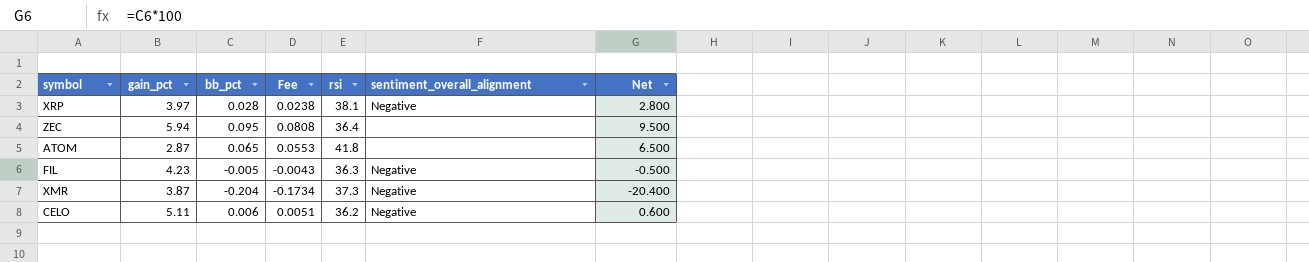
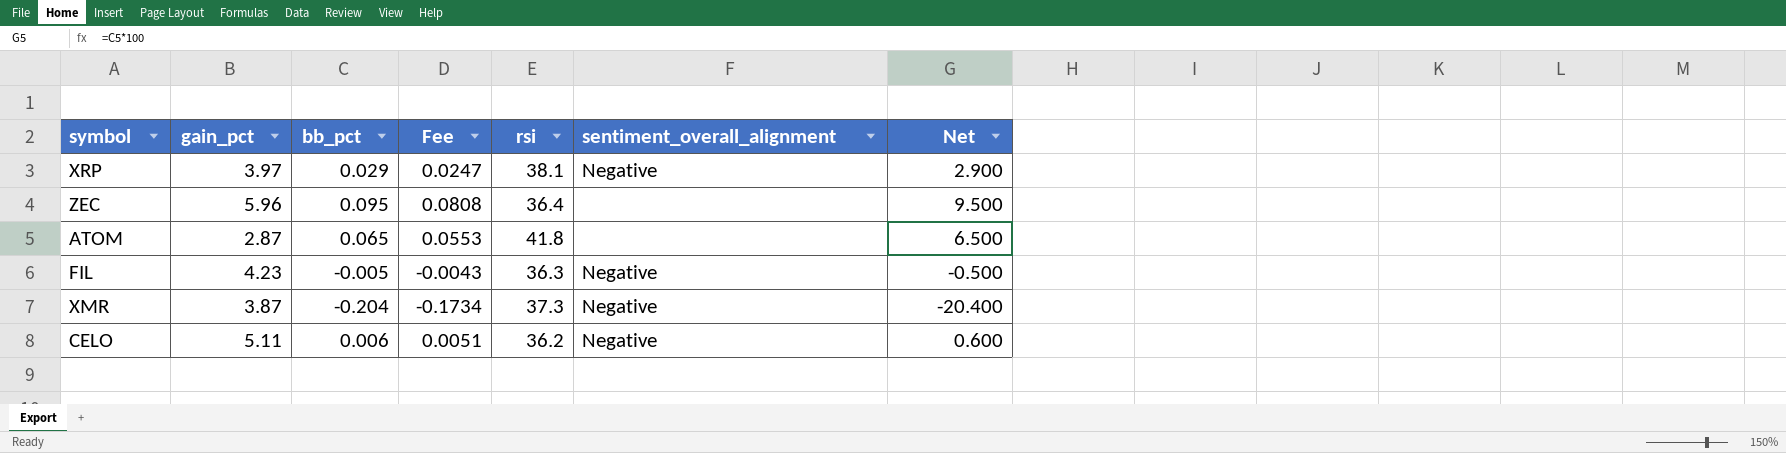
XRP | bb_pct: 0.028 -> 0.029
XRP | Fee: 0.0238 -> 0.0247
XRP | Net: 2.800 -> 2.900
ZEC | gain_pct: 5.94 -> 5.96

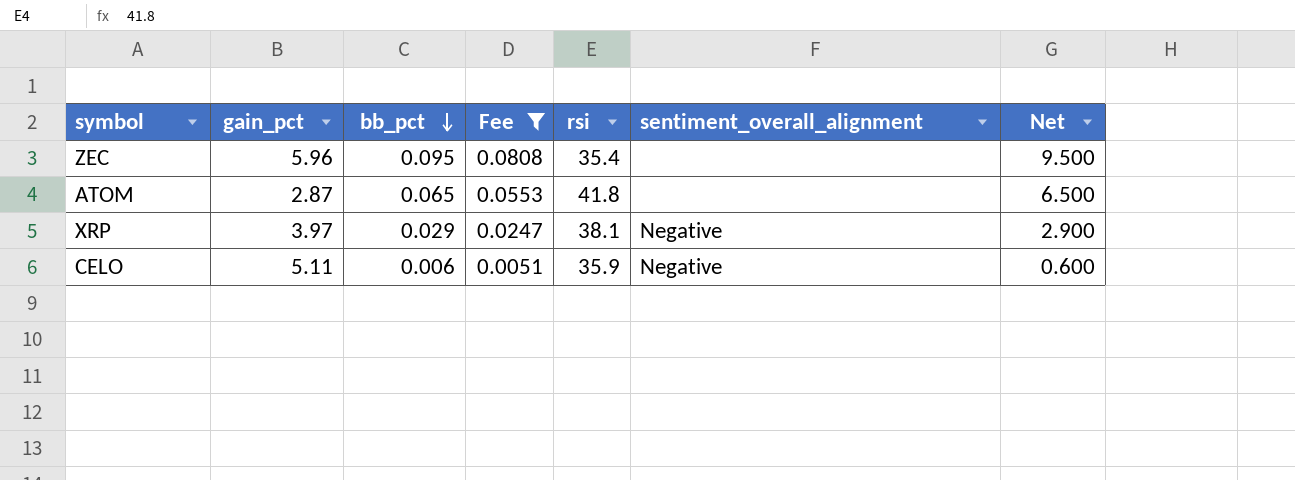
filter: none -> Fee >= 0.0051
row order: none -> bb_pct descending
ZEC | rsi: 36.4 -> 35.4
CELO | rsi: 36.2 -> 35.9

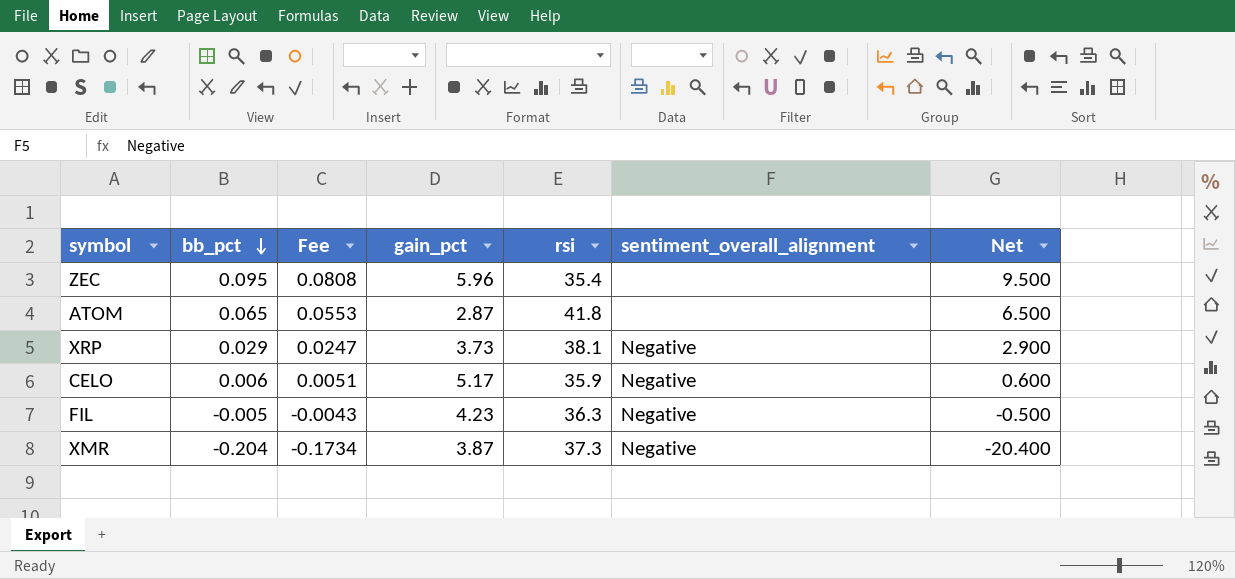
filter: Fee >= 0.0051 -> none
column gain_pct | position: 2 -> 4
XRP | gain_pct: 3.97 -> 3.73
CELO | gain_pct: 5.11 -> 5.17

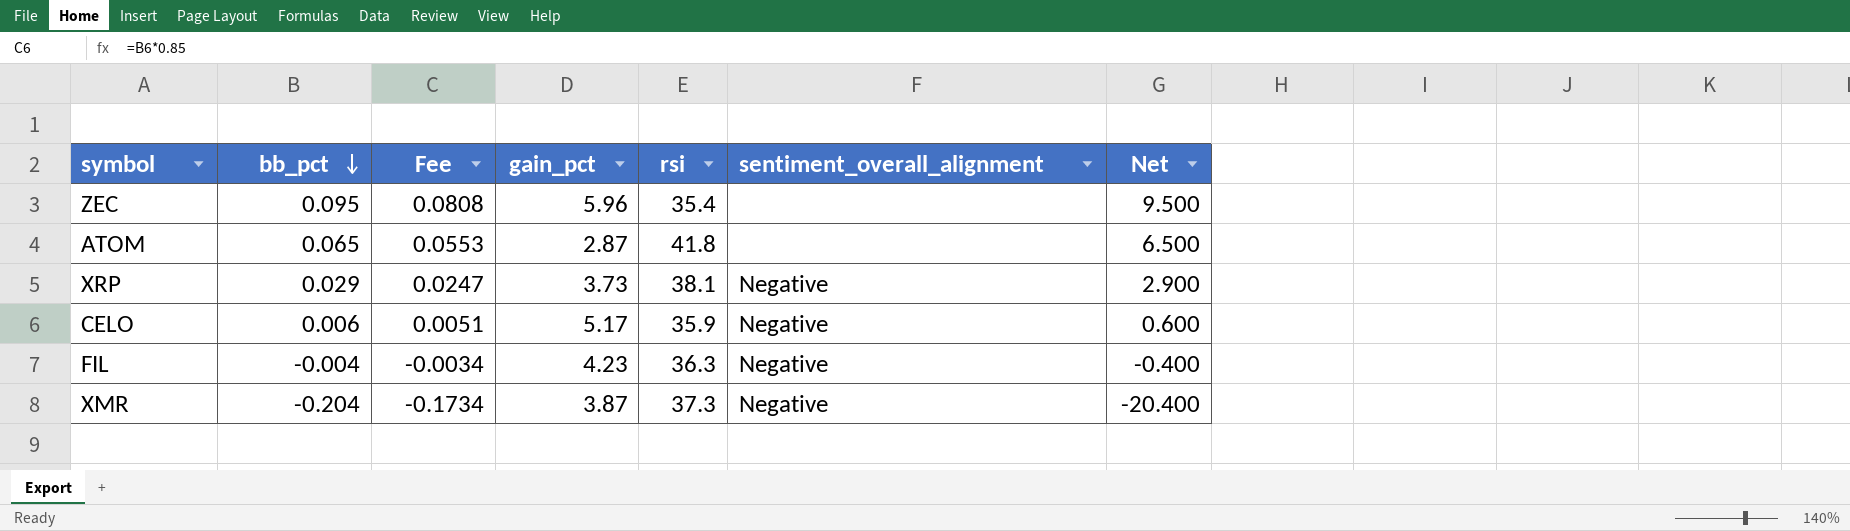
FIL | bb_pct: -0.005 -> -0.004
FIL | Fee: -0.0043 -> -0.0034
FIL | Net: -0.500 -> -0.400

